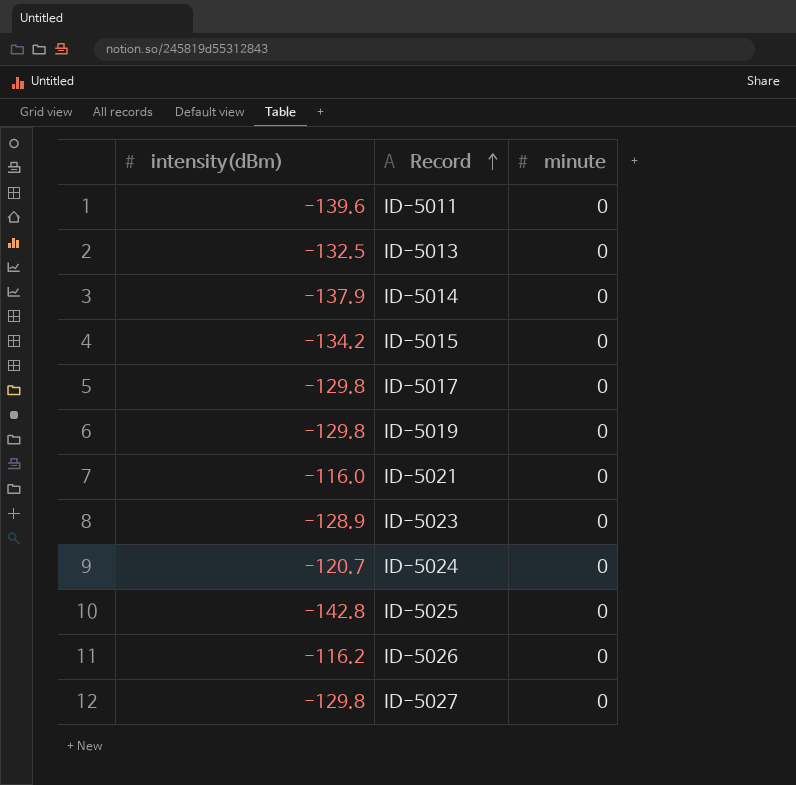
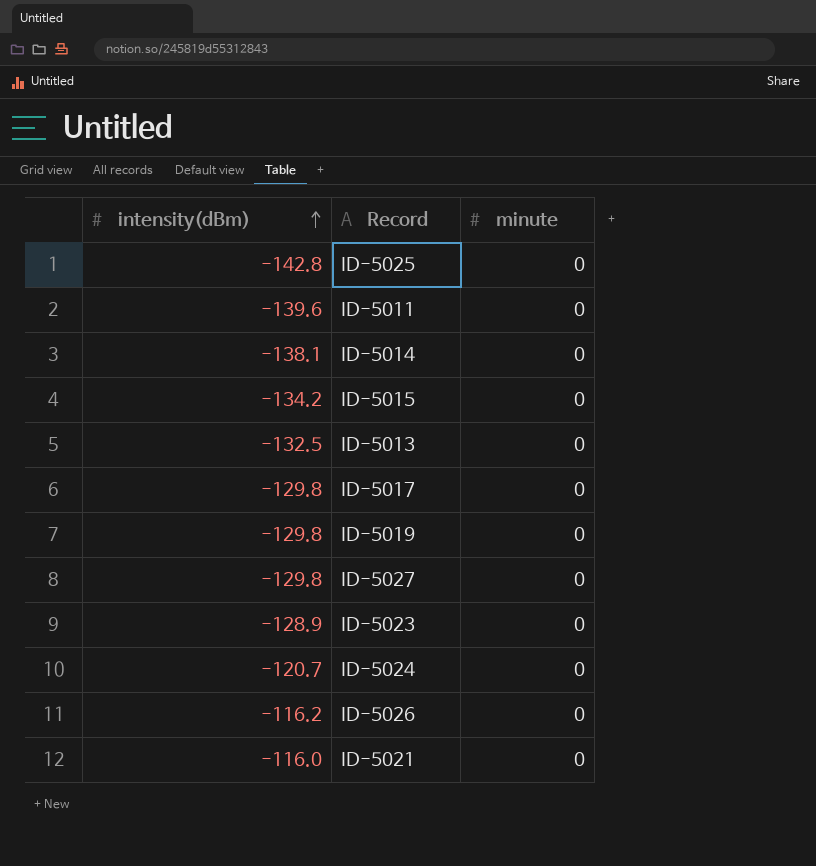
row order: Record ascending -> intensity(dBm) ascending
ID-5014 | intensity(dBm): -137.9 -> -138.1

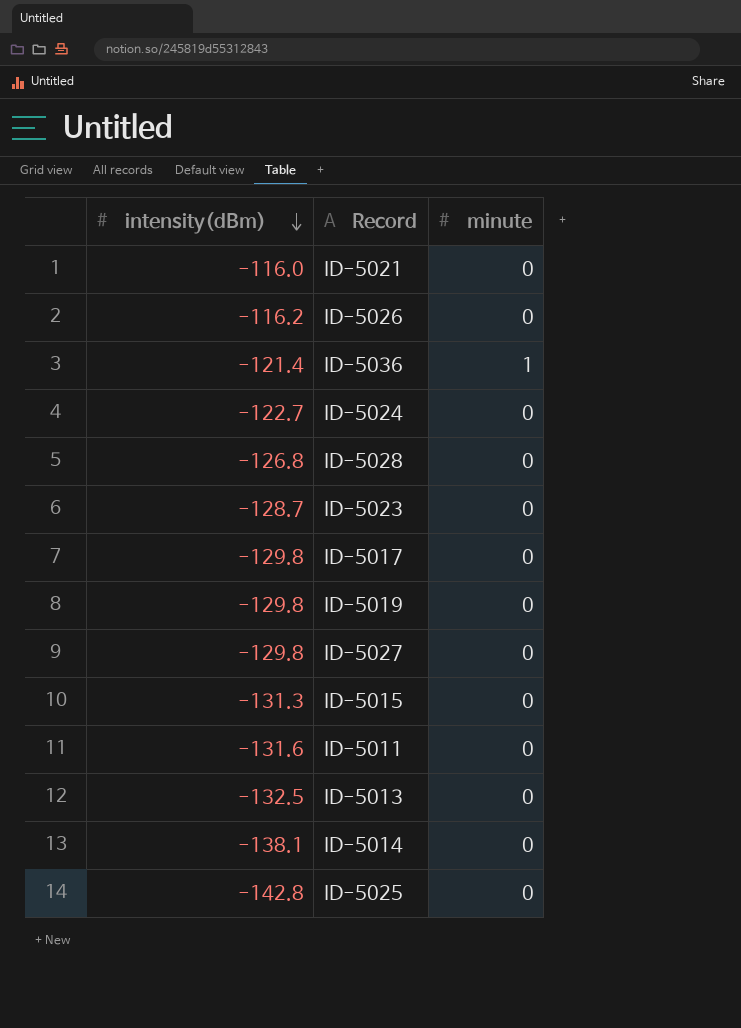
row order: intensity(dBm) ascending -> intensity(dBm) descending
row ID-5036: none -> -121.4 | 1
ID-5024 | intensity(dBm): -120.7 -> -122.7
row ID-5028: none -> -126.8 | 0
ID-5023 | intensity(dBm): -128.9 -> -128.7
ID-5015 | intensity(dBm): -134.2 -> -131.3
ID-5011 | intensity(dBm): -139.6 -> -131.6

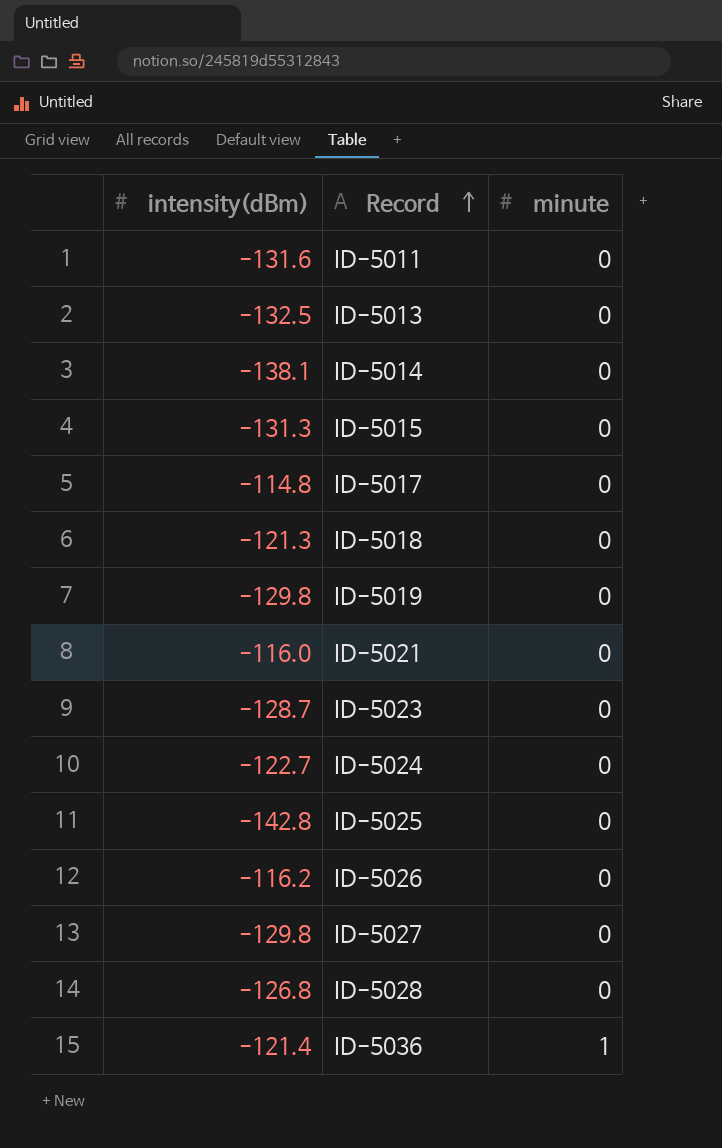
row order: intensity(dBm) descending -> Record ascending
ID-5017 | intensity(dBm): -129.8 -> -114.8
row ID-5018: none -> -121.3 | 0

